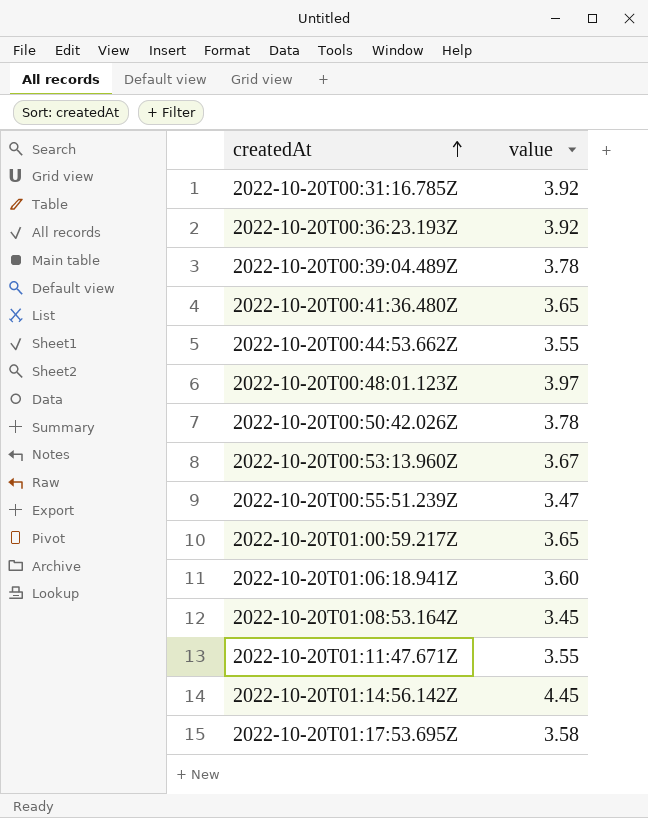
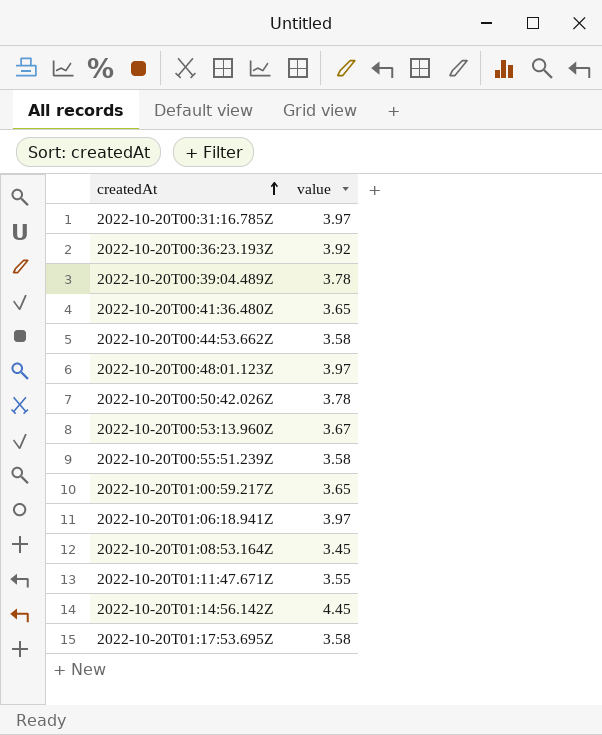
2022-10-20T00:31:16.785Z | value: 3.92 -> 3.97
2022-10-20T00:44:53.662Z | value: 3.55 -> 3.58
2022-10-20T00:55:51.239Z | value: 3.47 -> 3.58
2022-10-20T01:06:18.941Z | value: 3.60 -> 3.97

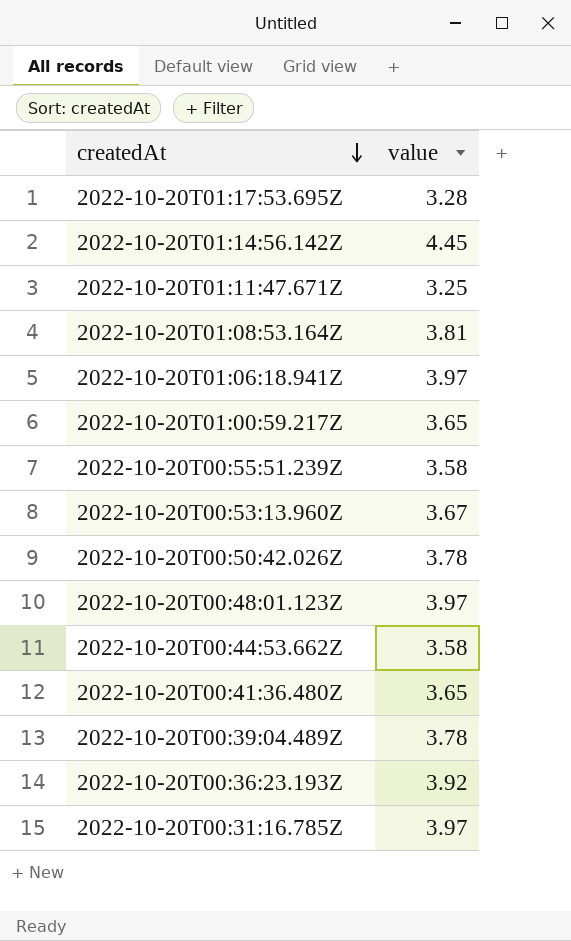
row order: createdAt ascending -> createdAt descending
2022-10-20T01:17:53.695Z | value: 3.58 -> 3.28
2022-10-20T01:11:47.671Z | value: 3.55 -> 3.25
2022-10-20T01:08:53.164Z | value: 3.45 -> 3.81

